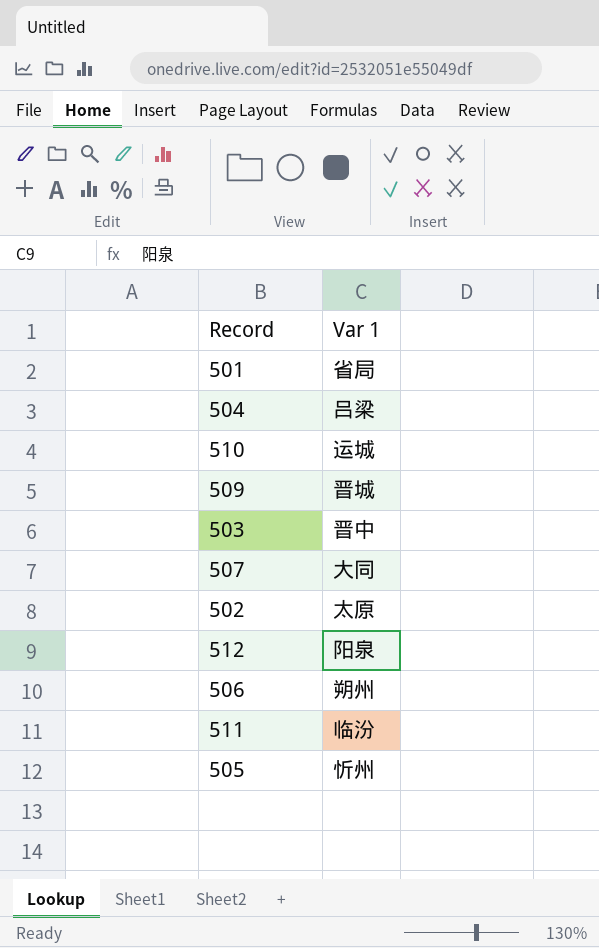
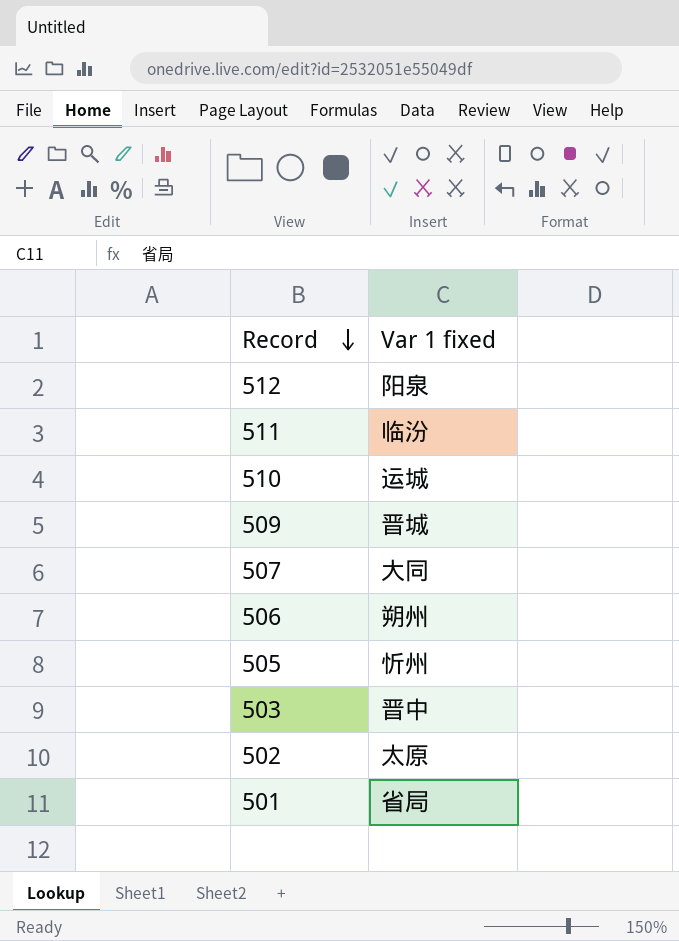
row order: none -> Record descending
column name: Var 1 -> Var 1 fixed
row 504: 吕梁 -> none

